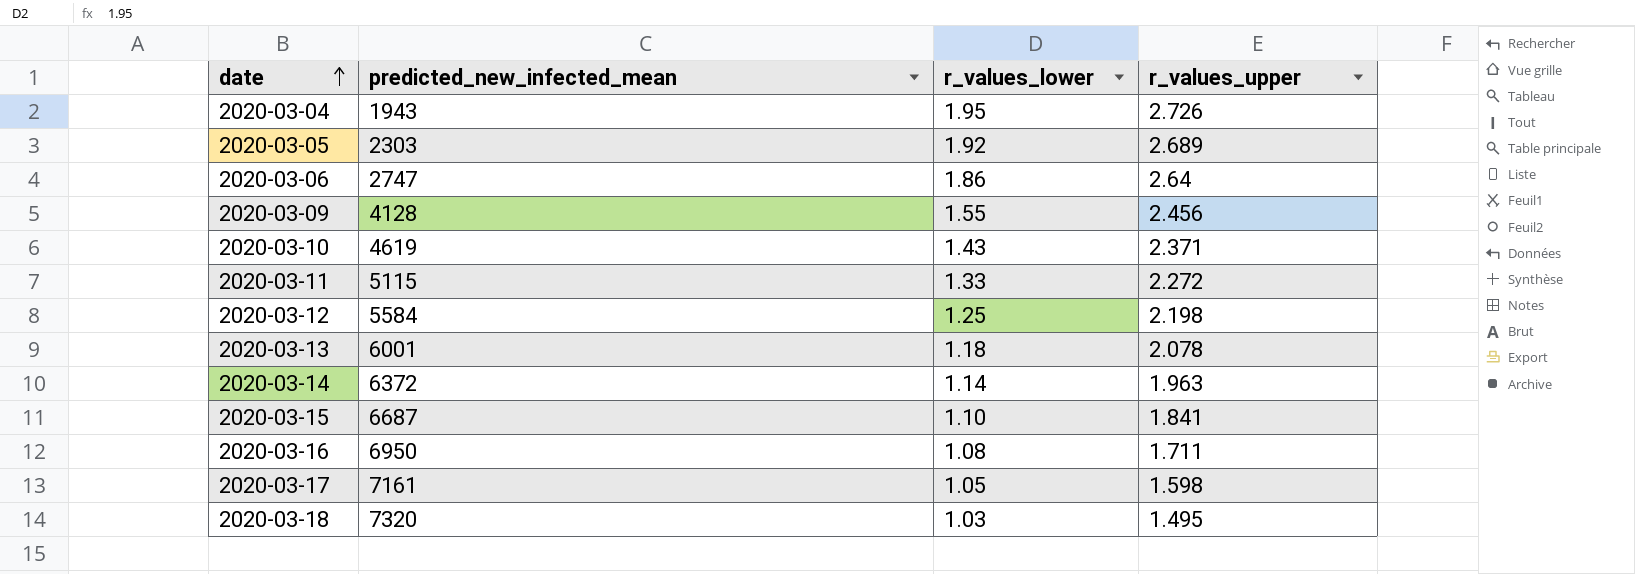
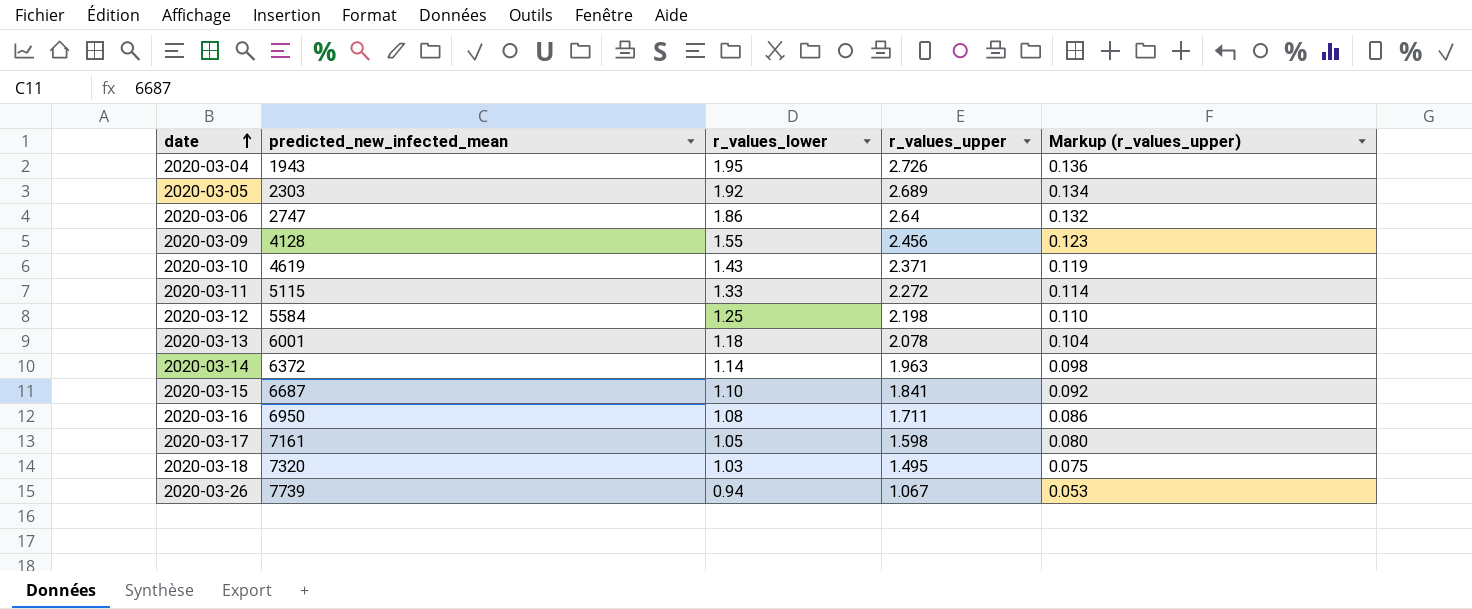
column Markup (r_values_upper) | formula: none -> [r_values_upper] * 0.05
row 2020-03-26: none -> 7739 | 0.94 | 1.067 | 0.053

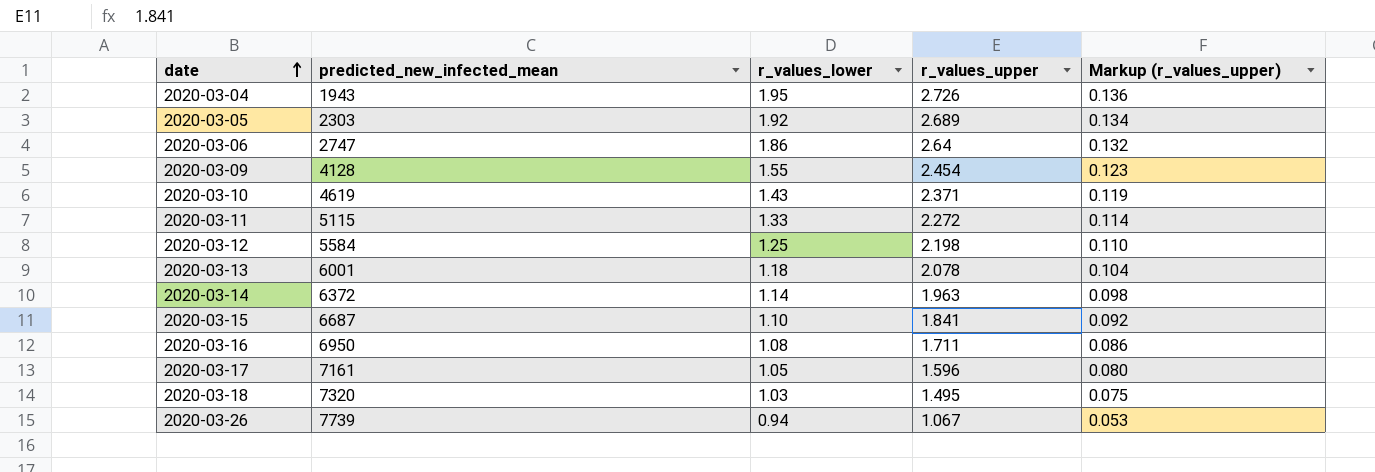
2020-03-09 | r_values_upper: 2.456 -> 2.454
2020-03-17 | r_values_upper: 1.598 -> 1.596

